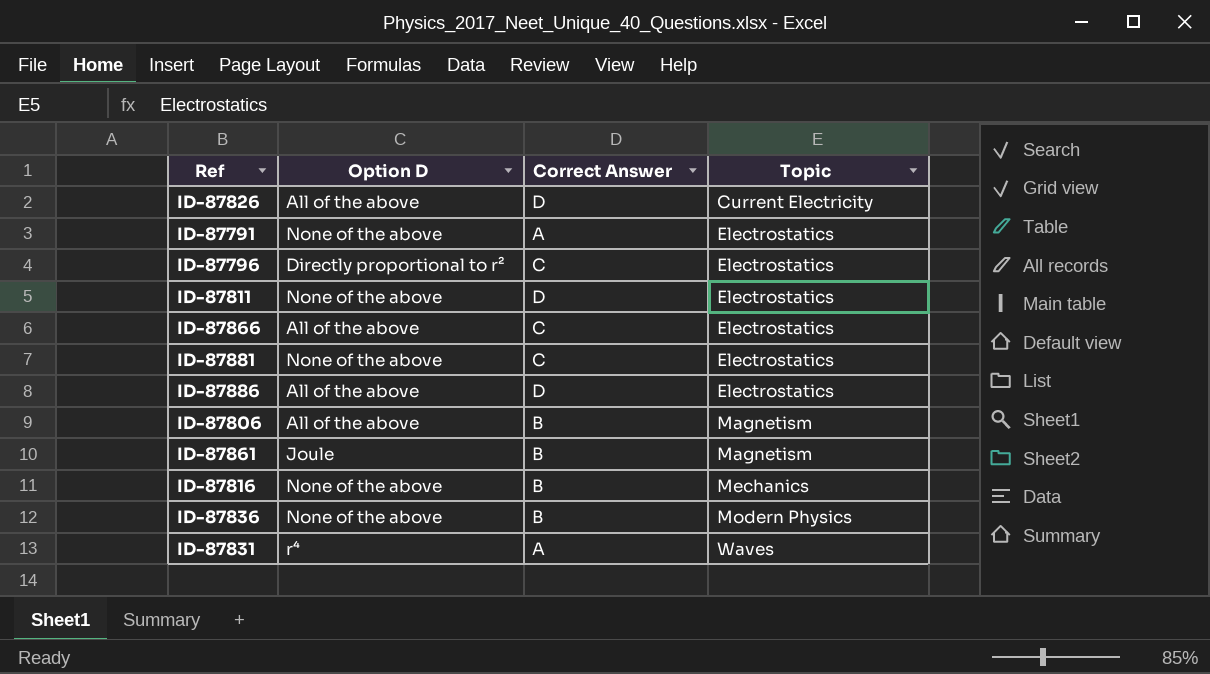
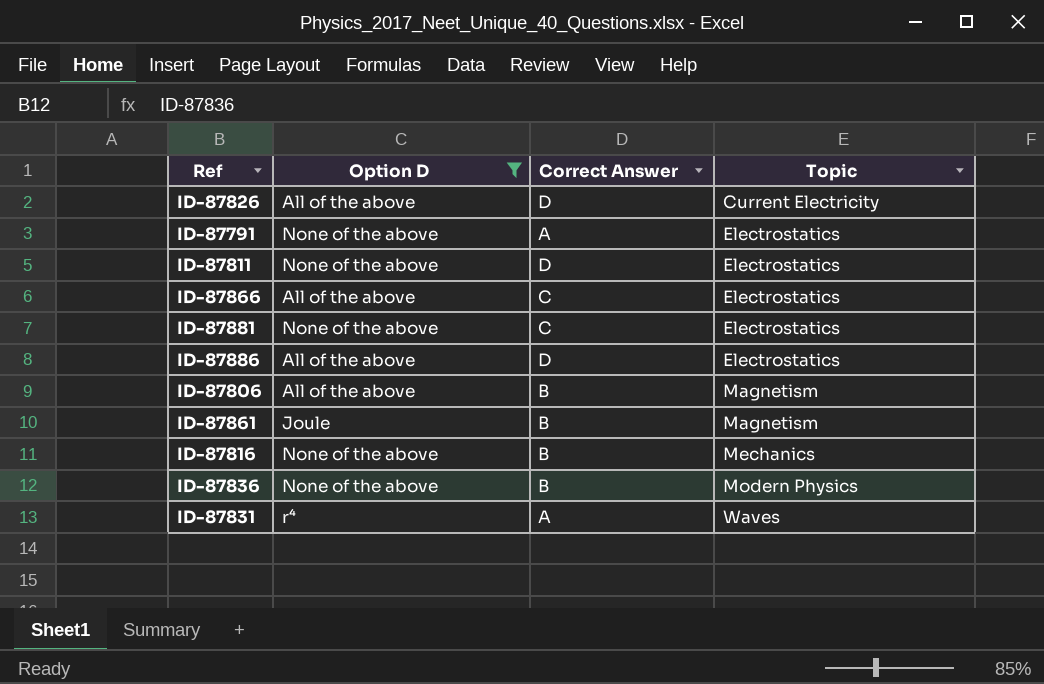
filter: none -> Option D != Directly proportional to r²

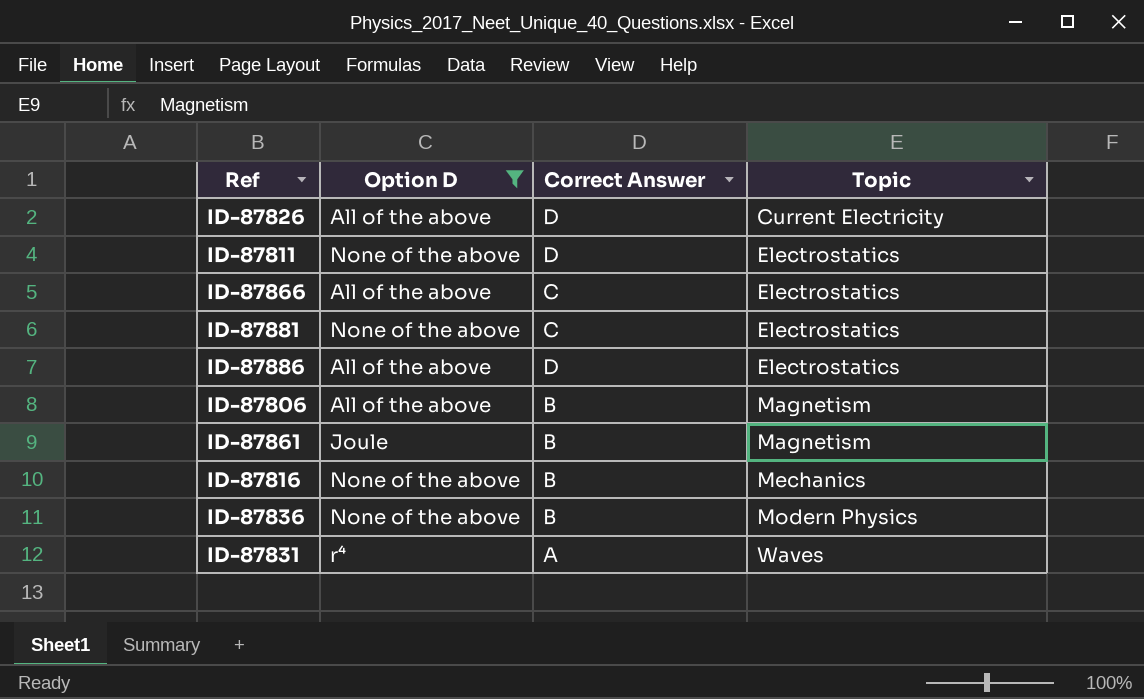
row ID-87791: None of the above | A | Electrostatics -> none

